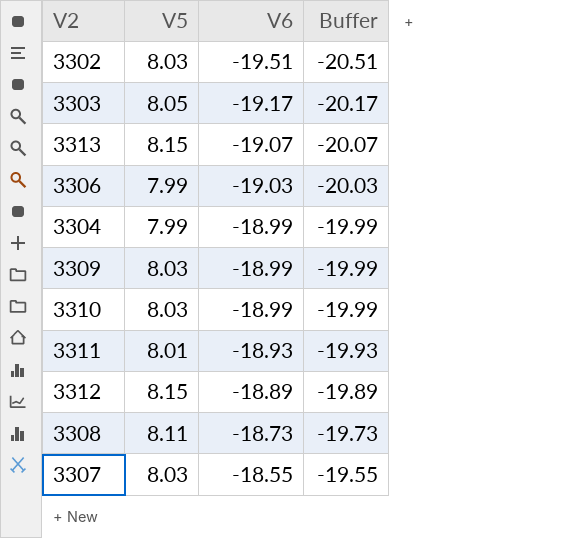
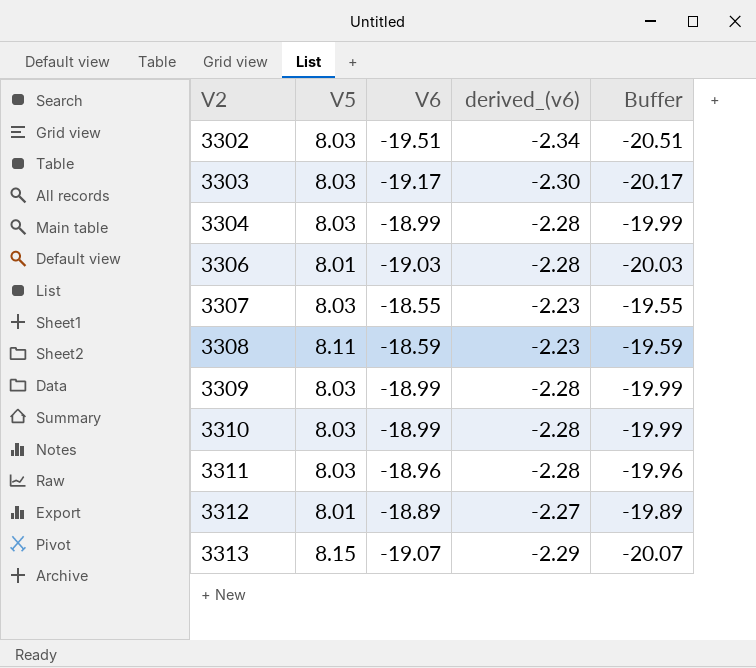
row order: V6 ascending -> V2 ascending
column derived_(v6) | formula: none -> [V6] * 0.12
3303 | V5: 8.05 -> 8.03
3304 | V5: 7.99 -> 8.03
3306 | V5: 7.99 -> 8.01
3308 | V6: -18.73 -> -18.59
3308 | Buffer: -19.73 -> -19.59
3311 | V5: 8.01 -> 8.03
3311 | V6: -18.93 -> -18.96
3311 | Buffer: -19.93 -> -19.96
3312 | V5: 8.15 -> 8.01

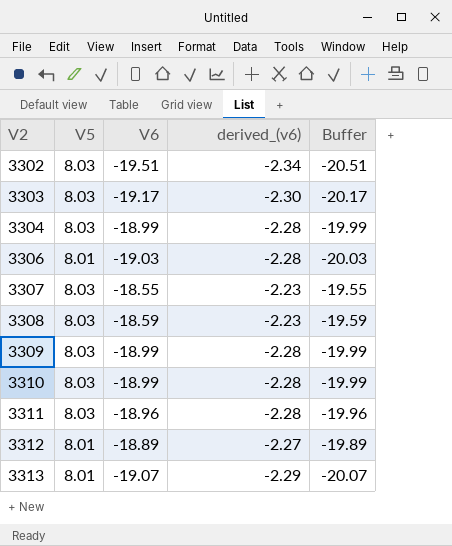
3308 | V5: 8.11 -> 8.03
3313 | V5: 8.15 -> 8.01

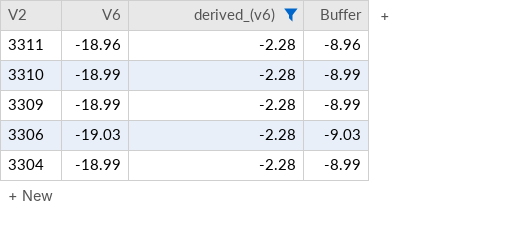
filter: none -> derived_(v6) = -2.28
row order: V2 ascending -> V2 descending
column V5 | position: 2 -> none
column Buffer | formula: [V6] - 1 -> [V6] + 10

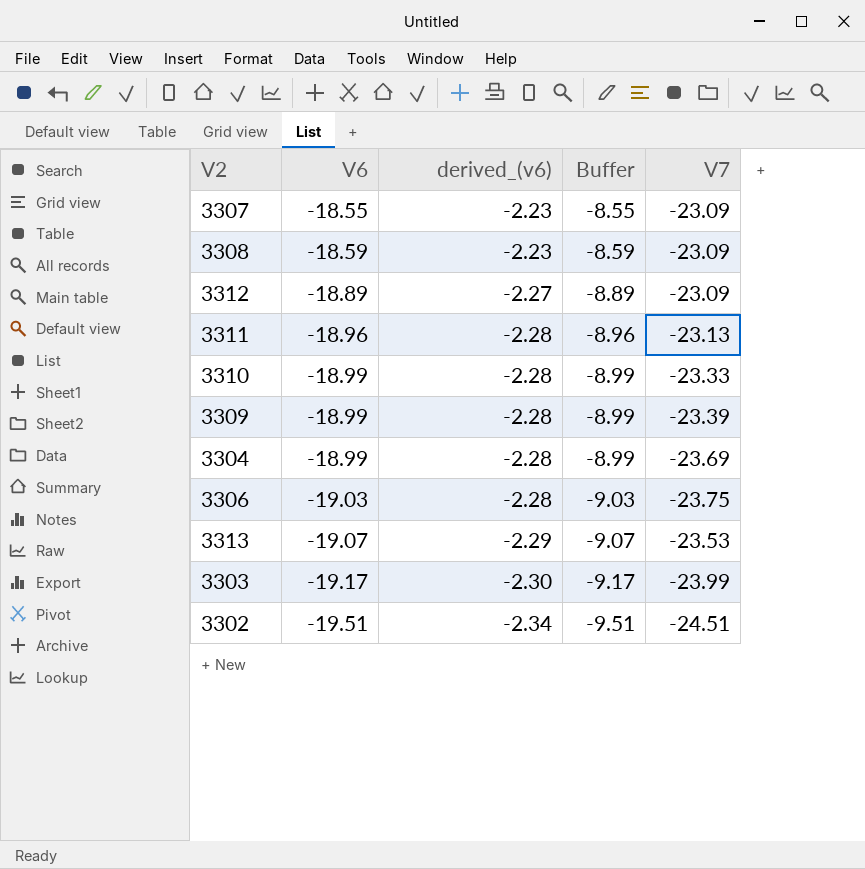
filter: derived_(v6) = -2.28 -> none
row order: V2 descending -> V6 descending
column V7 | position: none -> 5

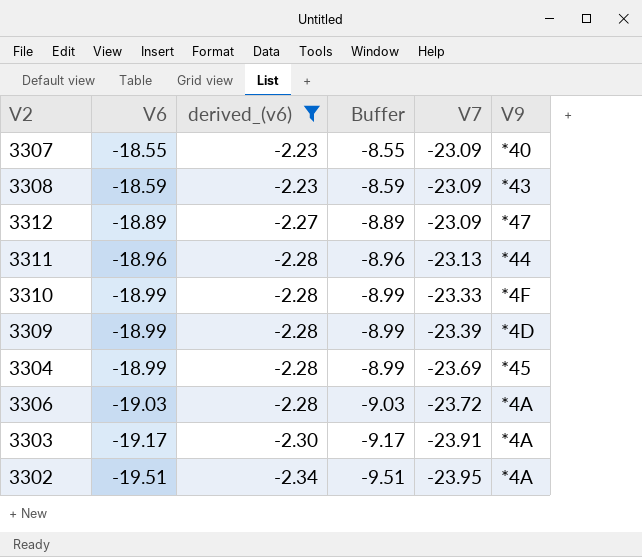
filter: none -> derived_(v6) != -2.29
column V9 | position: none -> 6
3306 | V7: -23.75 -> -23.72
3303 | V7: -23.99 -> -23.91
3302 | V7: -24.51 -> -23.95

